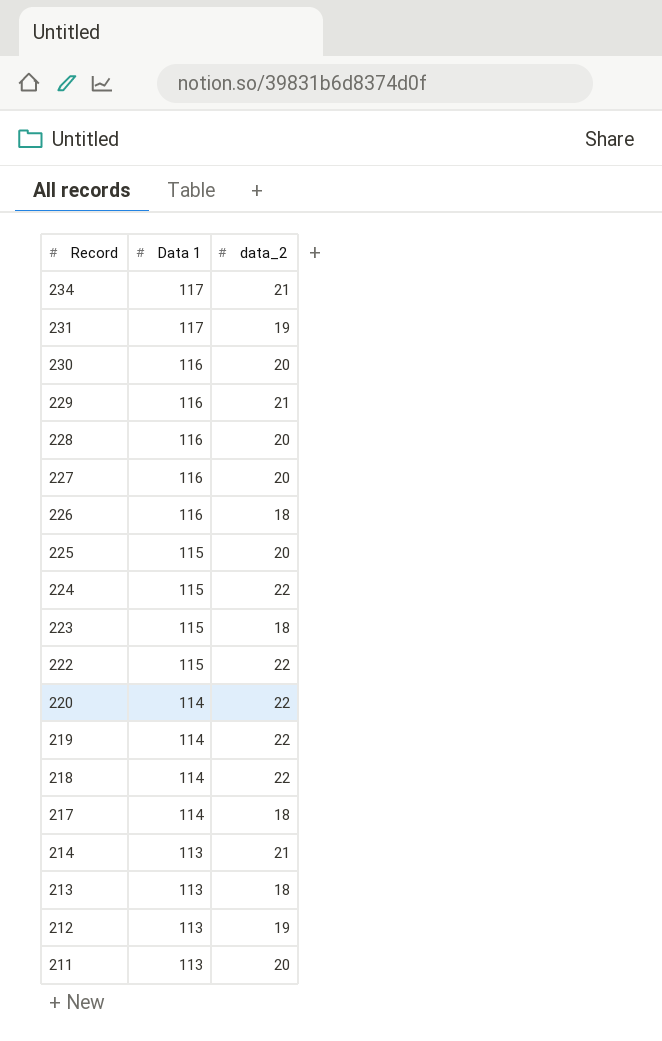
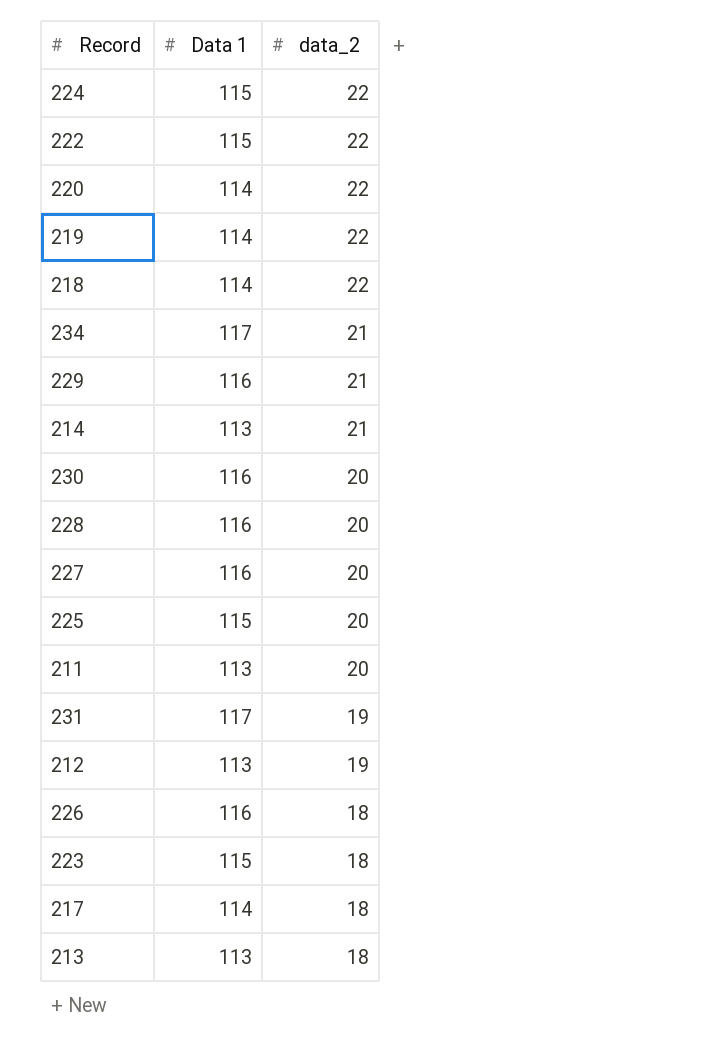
row order: Record descending -> data_2 descending

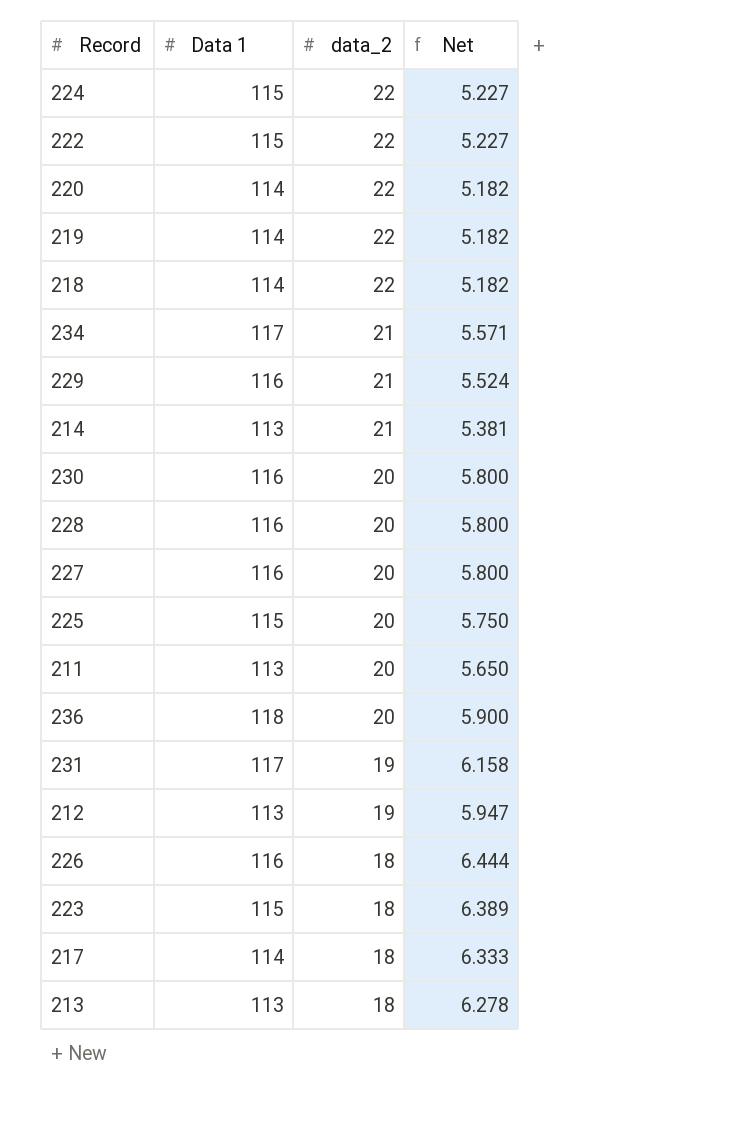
column Net | formula: none -> [Data 1] / [data_2]
row 236: none -> 118 | 20 | 5.900

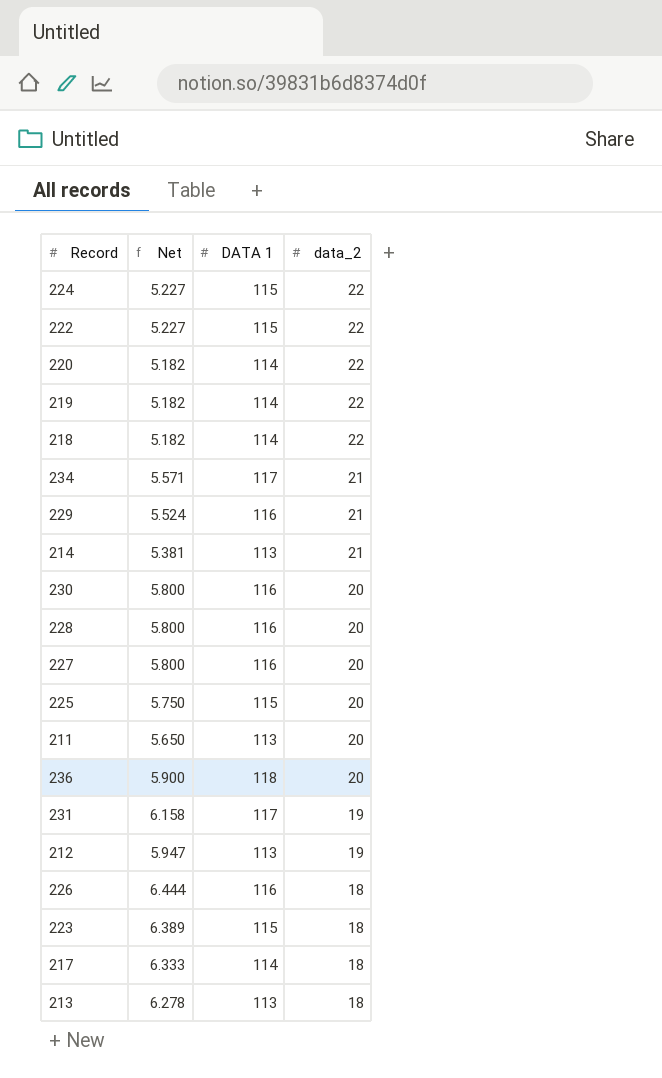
column Net | position: 4 -> 2
column name: Data 1 -> DATA 1

